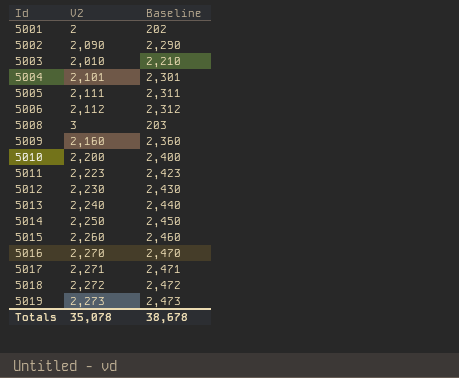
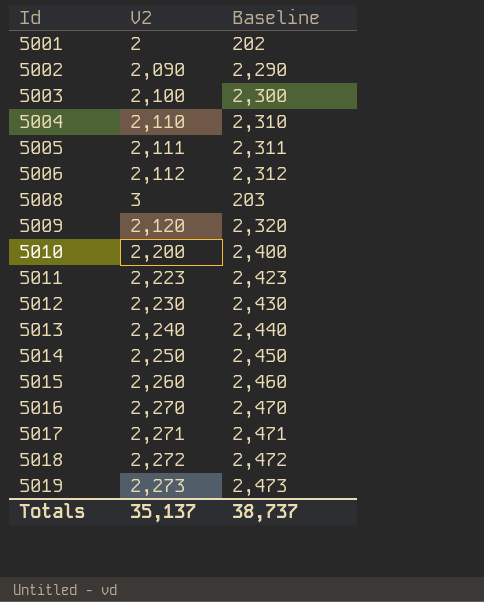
5003 | V2: 2,010 -> 2,100
5003 | Baseline: 2,210 -> 2,300
5004 | V2: 2,101 -> 2,110
5004 | Baseline: 2,301 -> 2,310
5009 | V2: 2,160 -> 2,120
5009 | Baseline: 2,360 -> 2,320
Totals | V2: 35,078 -> 35,137
Totals | Baseline: 38,678 -> 38,737

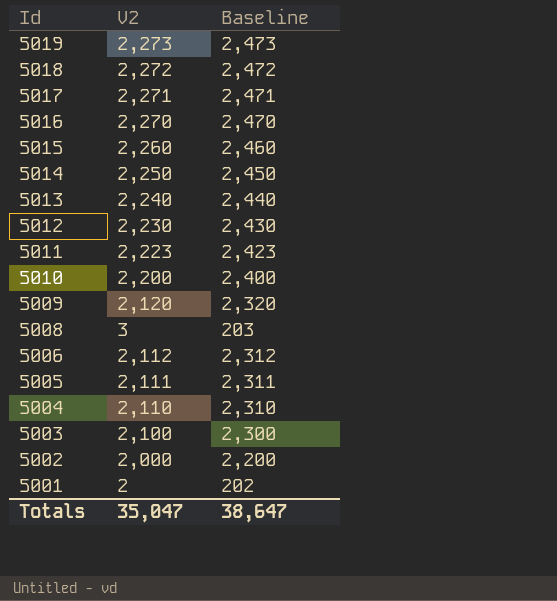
row order: Id ascending -> Id descending
5002 | V2: 2,090 -> 2,000
5002 | Baseline: 2,290 -> 2,200
Totals | V2: 35,137 -> 35,047
Totals | Baseline: 38,737 -> 38,647

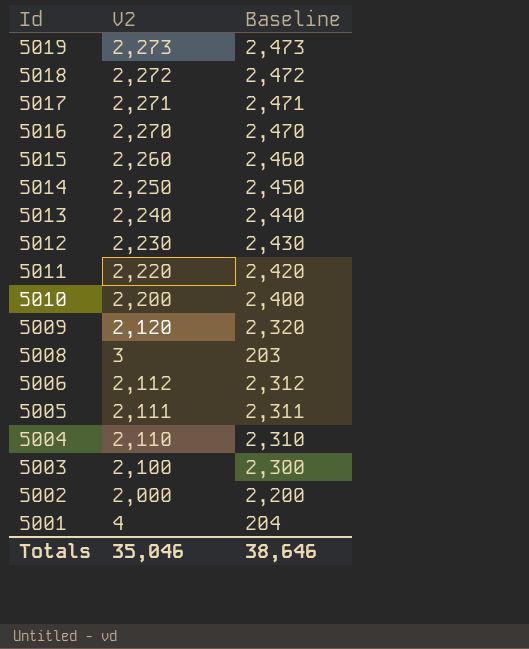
5011 | V2: 2,223 -> 2,220
5011 | Baseline: 2,423 -> 2,420
5001 | V2: 2 -> 4
5001 | Baseline: 202 -> 204
Totals | V2: 35,047 -> 35,046
Totals | Baseline: 38,647 -> 38,646

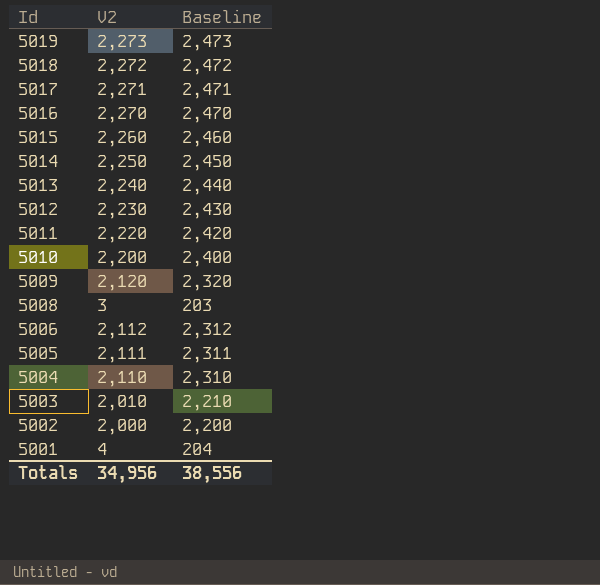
5003 | V2: 2,100 -> 2,010
5003 | Baseline: 2,300 -> 2,210
Totals | V2: 35,046 -> 34,956
Totals | Baseline: 38,646 -> 38,556

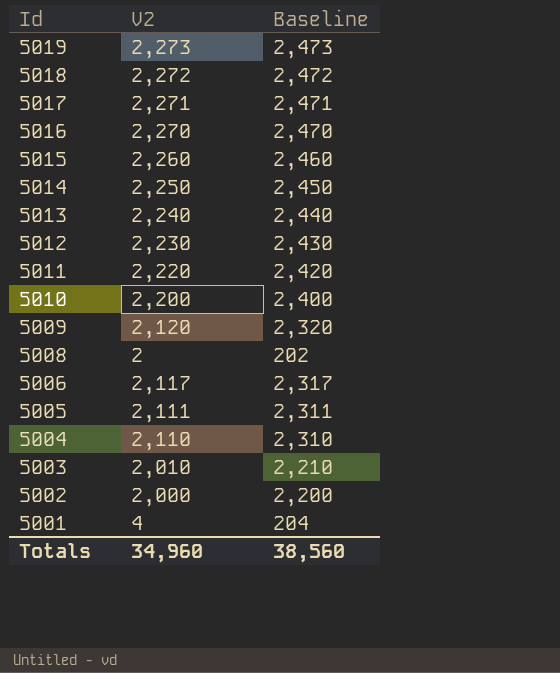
5008 | V2: 3 -> 2
5008 | Baseline: 203 -> 202
5006 | V2: 2,112 -> 2,117
5006 | Baseline: 2,312 -> 2,317
Totals | V2: 34,956 -> 34,960
Totals | Baseline: 38,556 -> 38,560

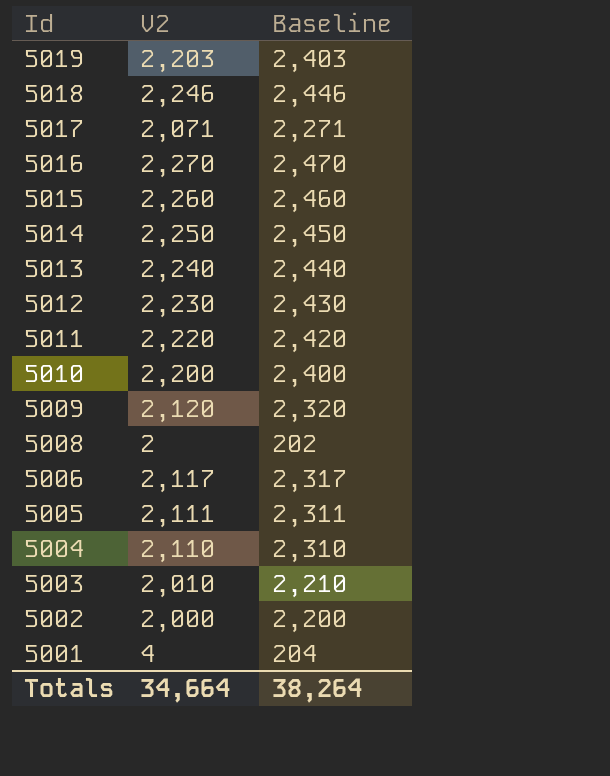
5019 | V2: 2,273 -> 2,203
5019 | Baseline: 2,473 -> 2,403
5018 | V2: 2,272 -> 2,246
5018 | Baseline: 2,472 -> 2,446
5017 | V2: 2,271 -> 2,071
5017 | Baseline: 2,471 -> 2,271
Totals | V2: 34,960 -> 34,664
Totals | Baseline: 38,560 -> 38,264

